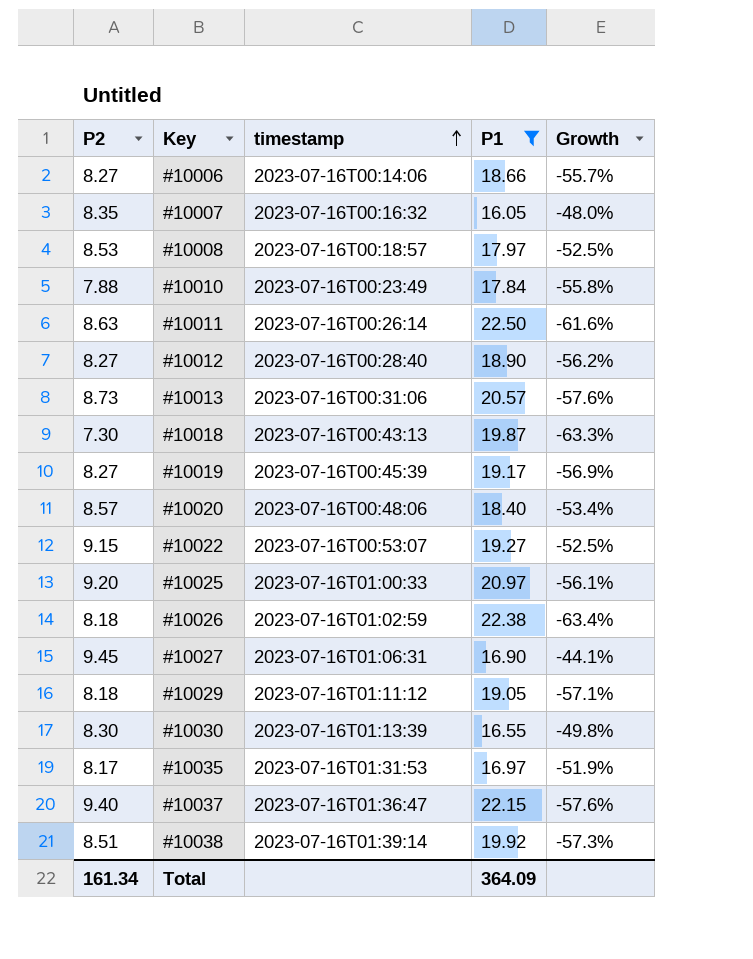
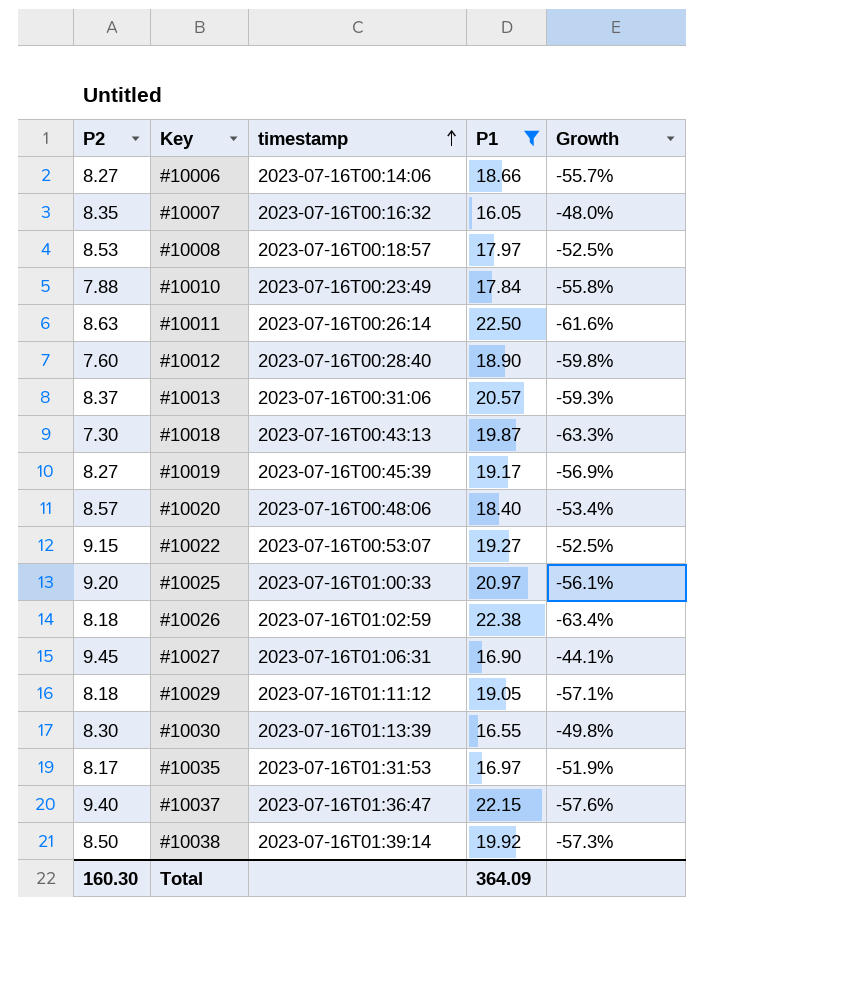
#10012 | P2: 8.27 -> 7.60
#10012 | Growth: -56.2% -> -59.8%
#10013 | P2: 8.73 -> 8.37
#10013 | Growth: -57.6% -> -59.3%
#10038 | P2: 8.51 -> 8.50
Total | P2: 161.34 -> 160.30

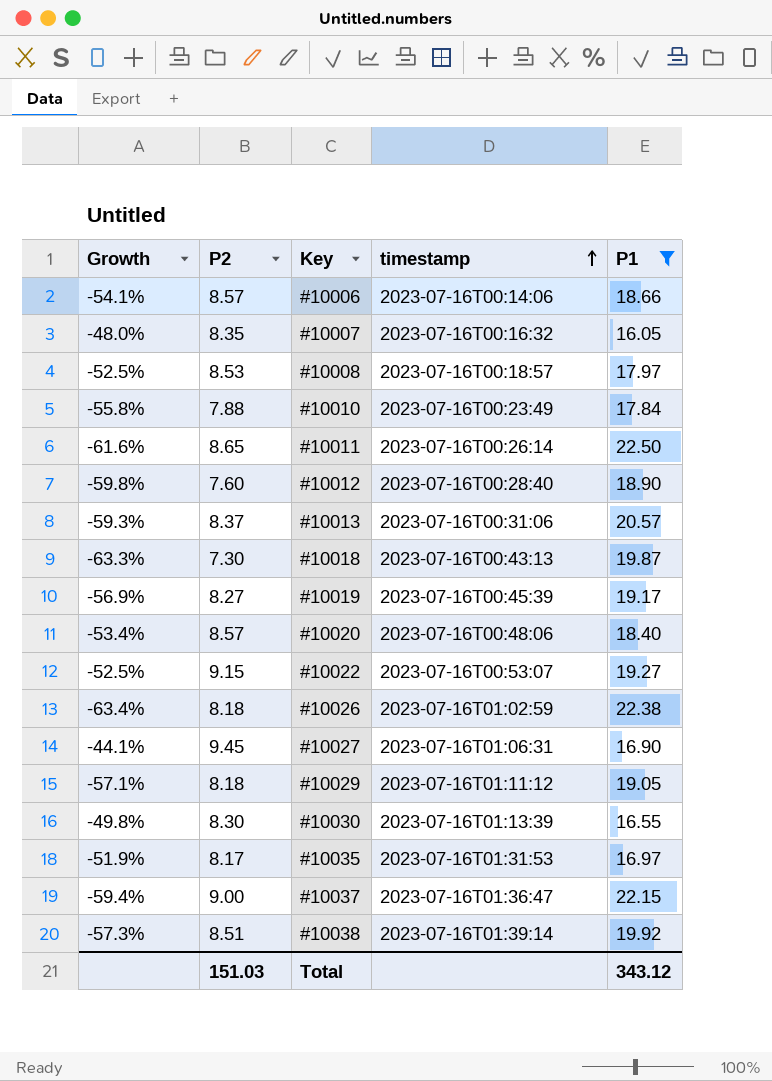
column Growth | position: 5 -> 1
row #10025: 9.20 | 2023-07-16T01:00:33 | 20.97 | -56.1% -> none
#10006 | Growth: -55.7% -> -54.1%
#10006 | P2: 8.27 -> 8.57
#10011 | P2: 8.63 -> 8.65
#10037 | Growth: -57.6% -> -59.4%
#10037 | P2: 9.40 -> 9.00
#10038 | P2: 8.50 -> 8.51
Total | P2: 160.30 -> 151.03
Total | P1: 364.09 -> 343.12

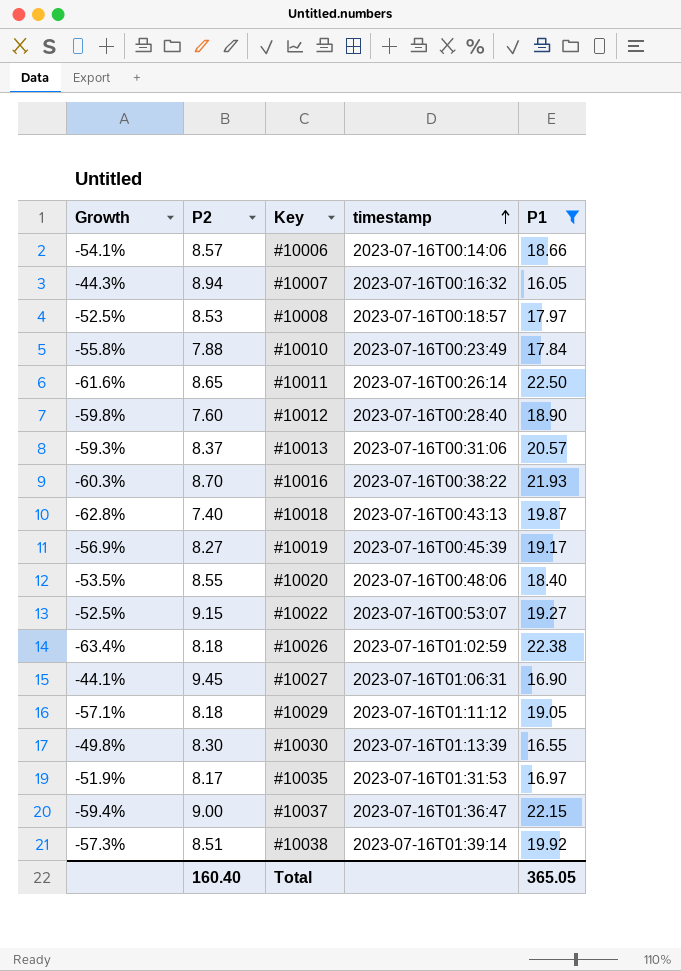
#10007 | Growth: -48.0% -> -44.3%
#10007 | P2: 8.35 -> 8.94
row #10016: none -> -60.3% | 8.70 | 2023-07-16T00:38:22 | 21.93
#10018 | Growth: -63.3% -> -62.8%
#10018 | P2: 7.30 -> 7.40
#10020 | Growth: -53.4% -> -53.5%
#10020 | P2: 8.57 -> 8.55
Total | P2: 151.03 -> 160.40
Total | P1: 343.12 -> 365.05

